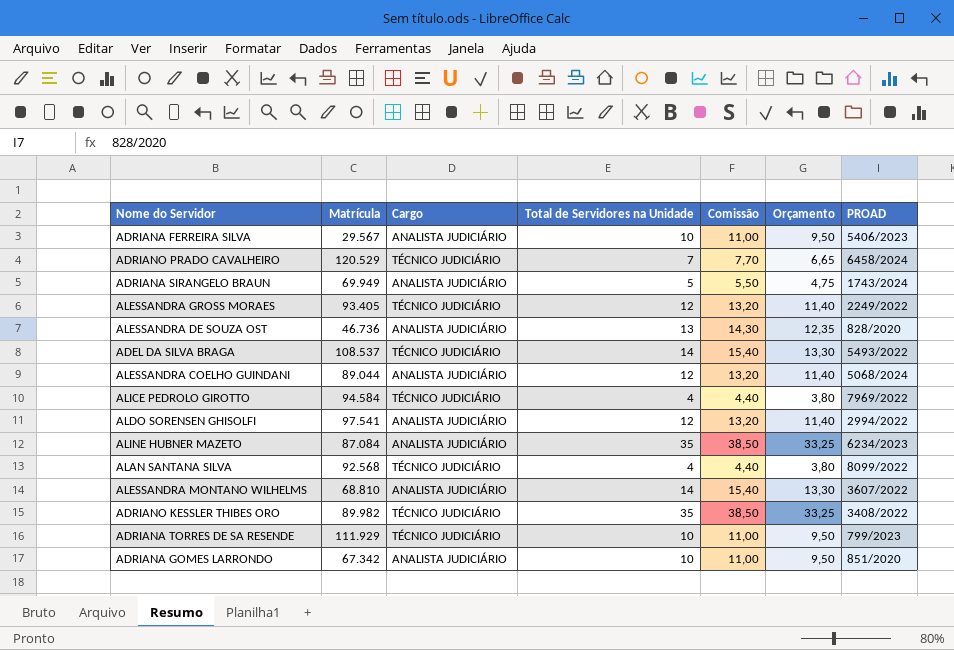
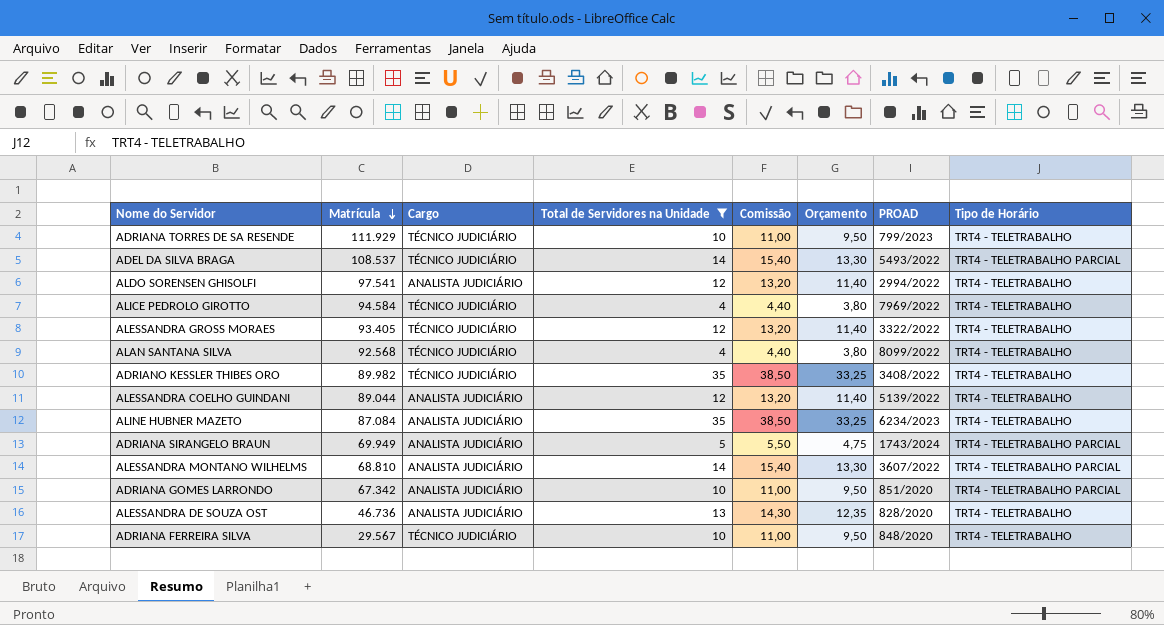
filter: none -> Total de Servidores na Unidade != 7
row order: none -> Matrícula descending
column Tipo de Horário | position: none -> 8
ALESSANDRA GROSS MORAES | PROAD: 2249/2022 -> 3322/2022
ALESSANDRA COELHO GUINDANI | PROAD: 5068/2024 -> 5139/2022
ADRIANA FERREIRA SILVA | Cargo: ANALISTA JUDICIÁRIO -> TÉCNICO JUDICIÁRIO
ADRIANA FERREIRA SILVA | PROAD: 5406/2023 -> 848/2020

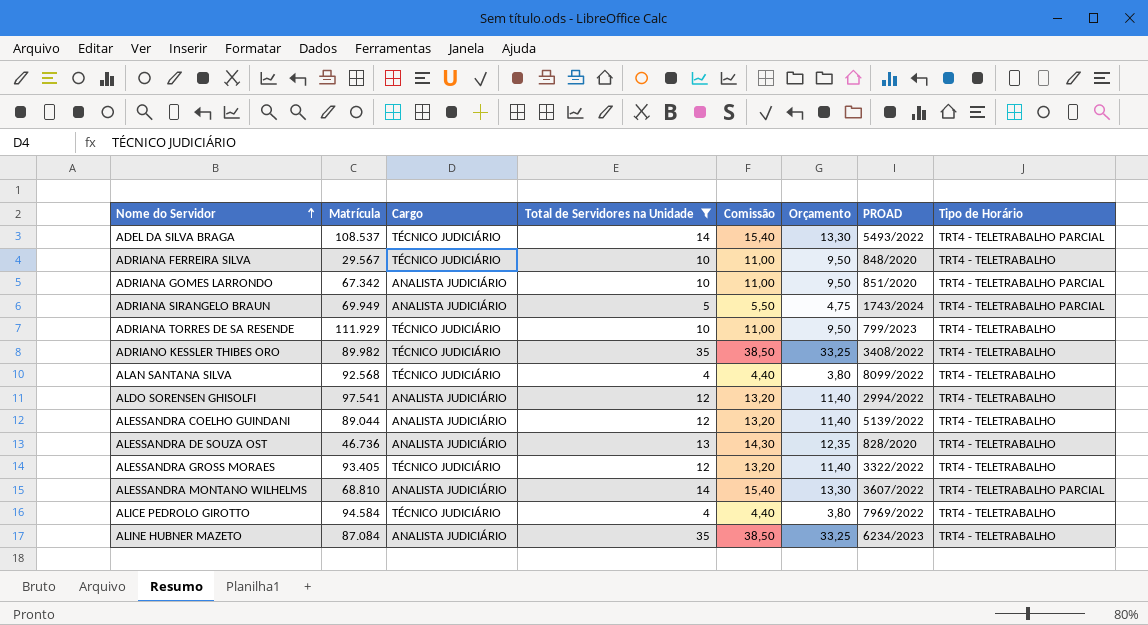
row order: Matrícula descending -> Nome do Servidor ascending

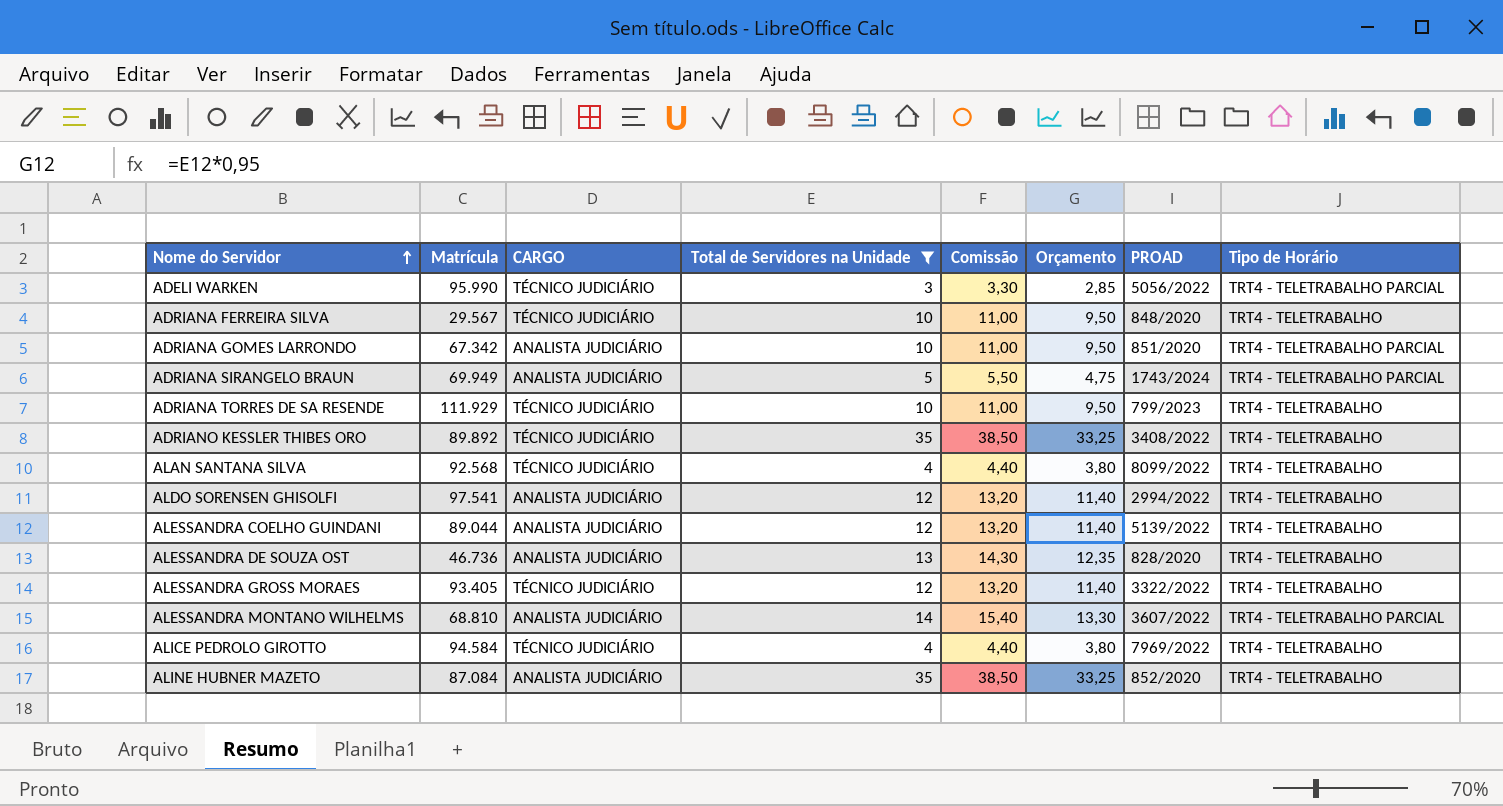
column name: Cargo -> CARGO
row ADEL DA SILVA BRAGA: 108.537 | TÉCNICO JUDICIÁRIO | 14 | 15,40 | 13,30 | 5493/2022 | TRT4 - TELETRABALHO PARCIAL -> none
row ADELI WARKEN: none -> 95.990 | TÉCNICO JUDICIÁRIO | 3 | 3,30 | 2,85 | 5056/2022 | TRT4 - TELETRABALHO PARCIAL
ADRIANO KESSLER THIBES ORO | Matrícula: 89.982 -> 89.892
ALINE HUBNER MAZETO | PROAD: 6234/2023 -> 852/2020

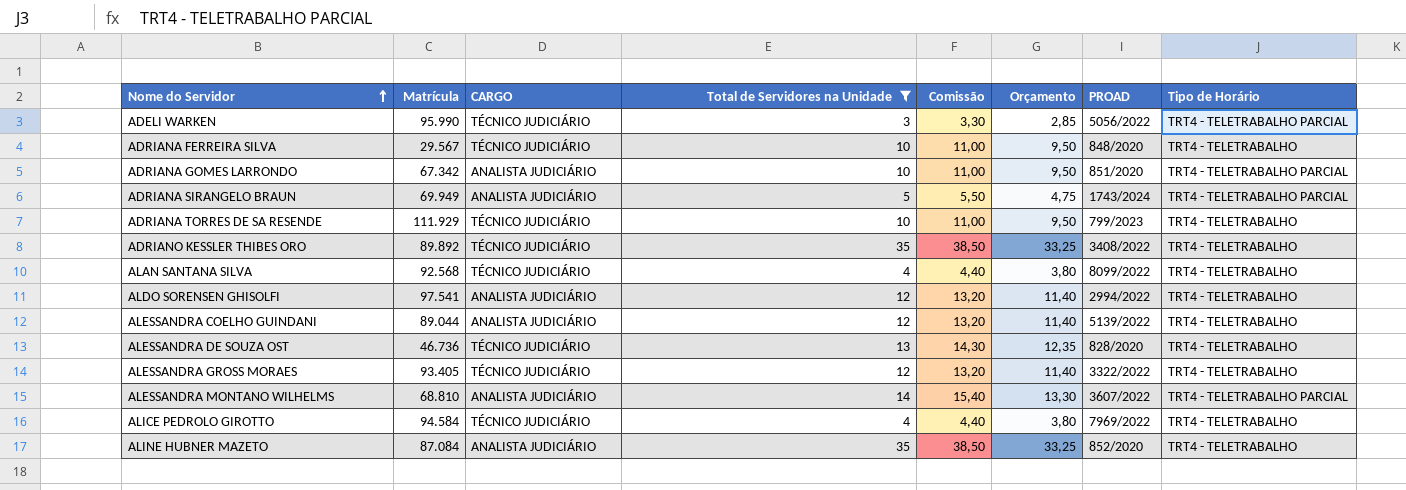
ALESSANDRA DE SOUZA OST | CARGO: ANALISTA JUDICIÁRIO -> TÉCNICO JUDICIÁRIO

